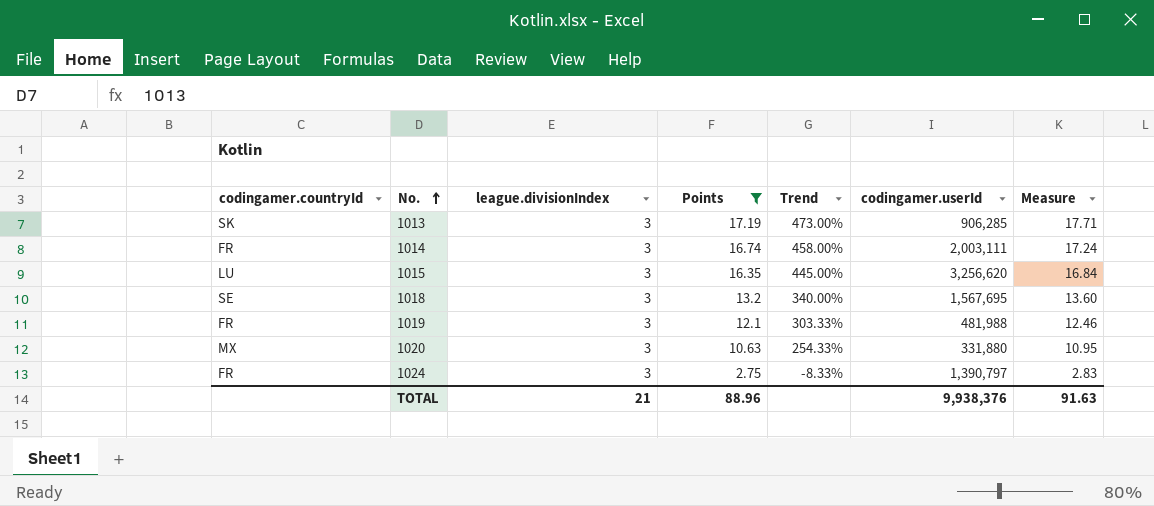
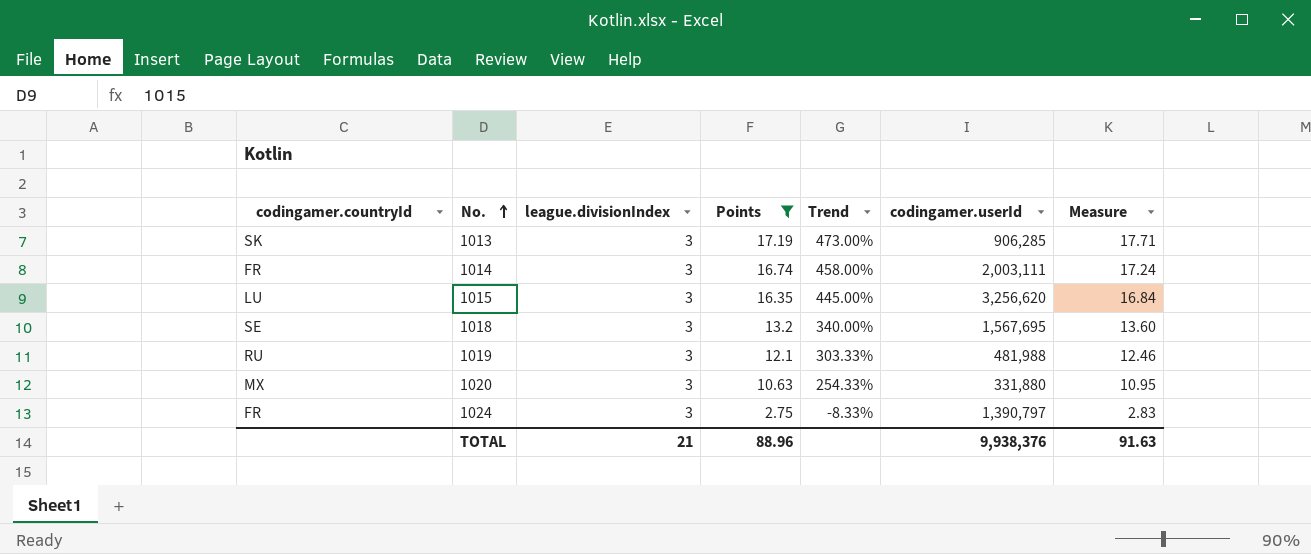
1019 | codingamer.countryId: FR -> RU

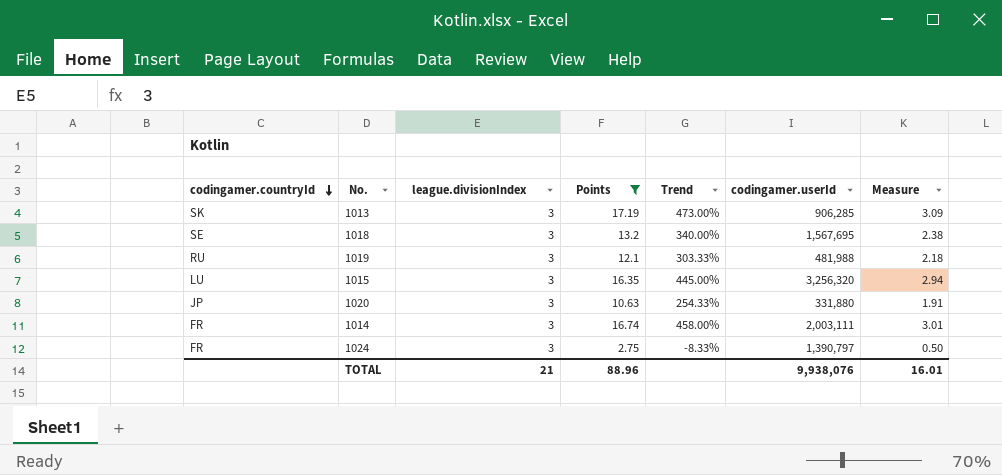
row order: No. ascending -> codingamer.countryId descending
column Measure | formula: [Points] * 1.03 -> [Points] * 0.18
1015 | codingamer.userId: 3,256,620 -> 3,256,320
1020 | codingamer.countryId: MX -> JP
TOTAL | codingamer.userId: 9,938,376 -> 9,938,076
TOTAL | Measure: 91.63 -> 16.01

